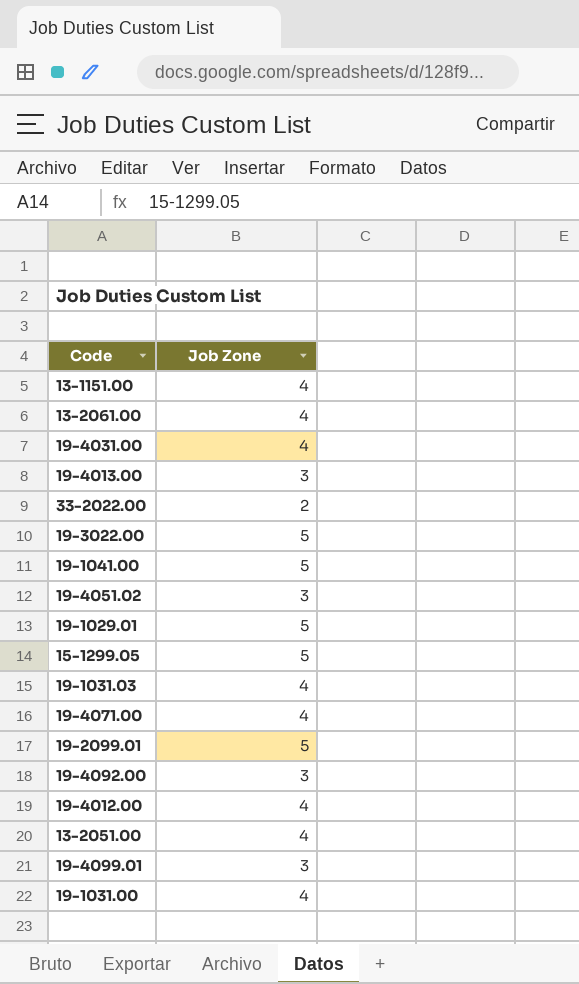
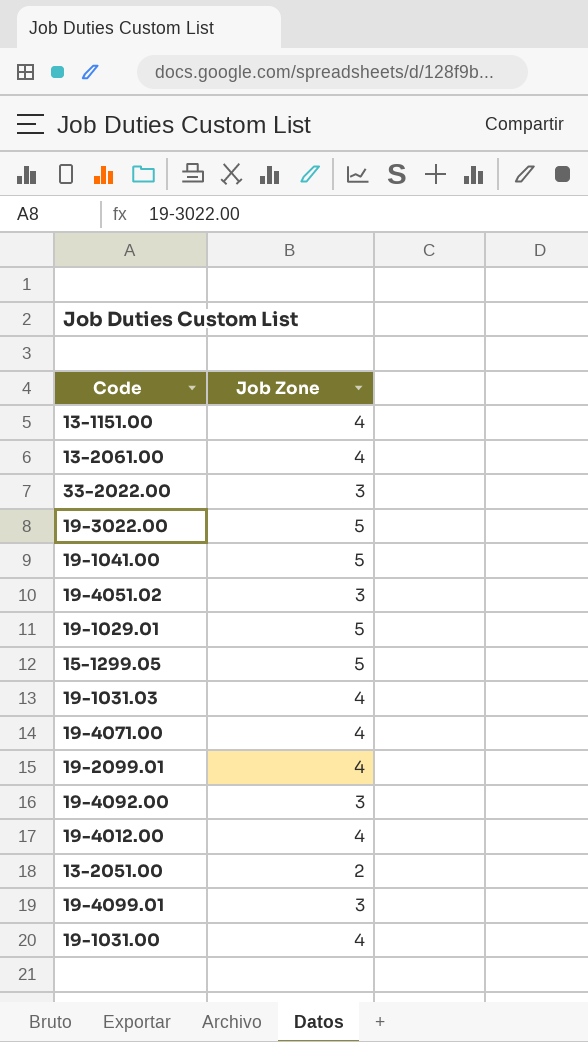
row 19-4031.00: 4 -> none
row 19-4013.00: 3 -> none
33-2022.00 | Job Zone: 2 -> 3
19-2099.01 | Job Zone: 5 -> 4
13-2051.00 | Job Zone: 4 -> 2

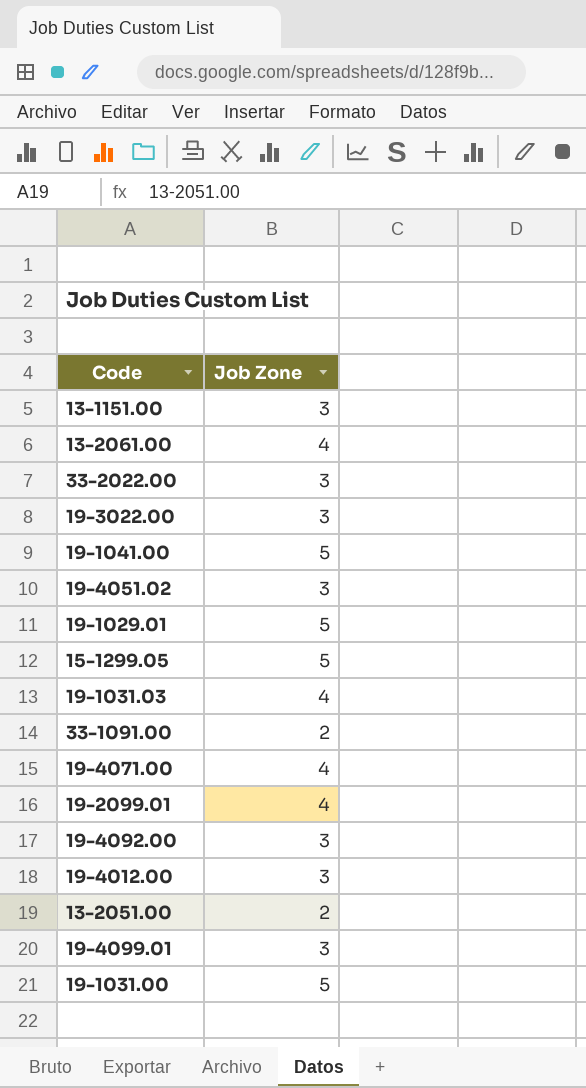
13-1151.00 | Job Zone: 4 -> 3
19-3022.00 | Job Zone: 5 -> 3
row 33-1091.00: none -> 2
19-4012.00 | Job Zone: 4 -> 3
19-1031.00 | Job Zone: 4 -> 5

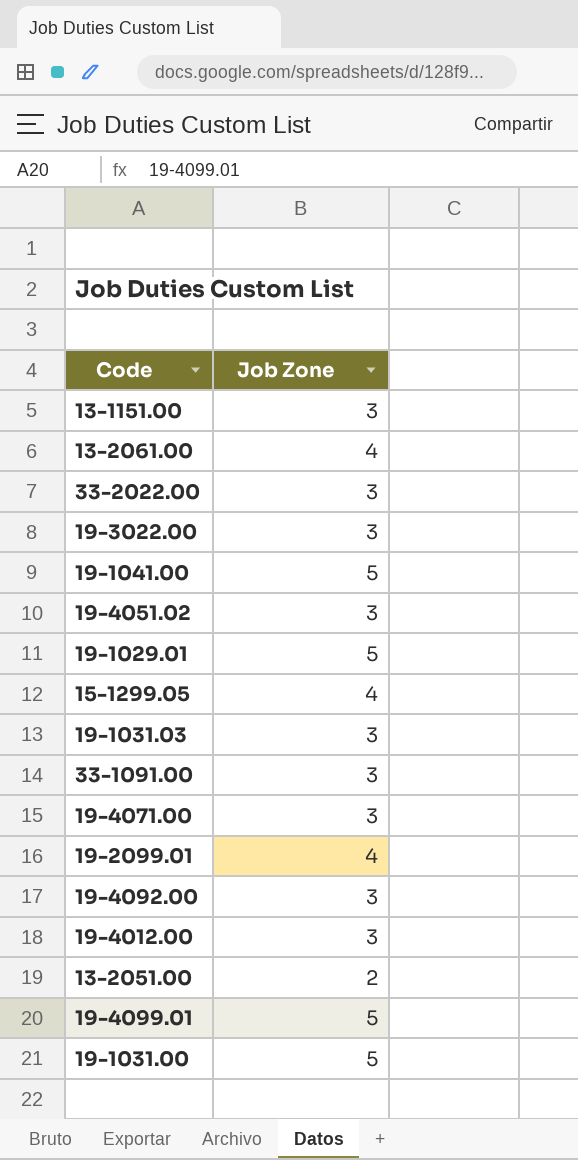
15-1299.05 | Job Zone: 5 -> 4
19-1031.03 | Job Zone: 4 -> 3
33-1091.00 | Job Zone: 2 -> 3
19-4071.00 | Job Zone: 4 -> 3
19-4099.01 | Job Zone: 3 -> 5

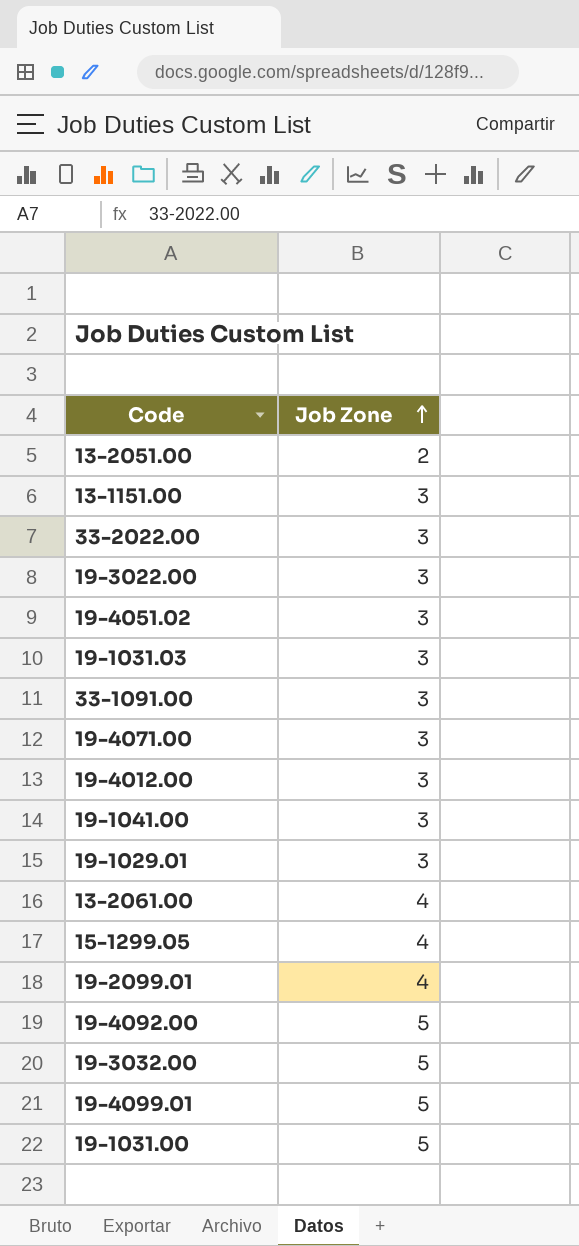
row order: none -> Job Zone ascending
19-1041.00 | Job Zone: 5 -> 3
19-1029.01 | Job Zone: 5 -> 3
19-4092.00 | Job Zone: 3 -> 5
row 19-3032.00: none -> 5

